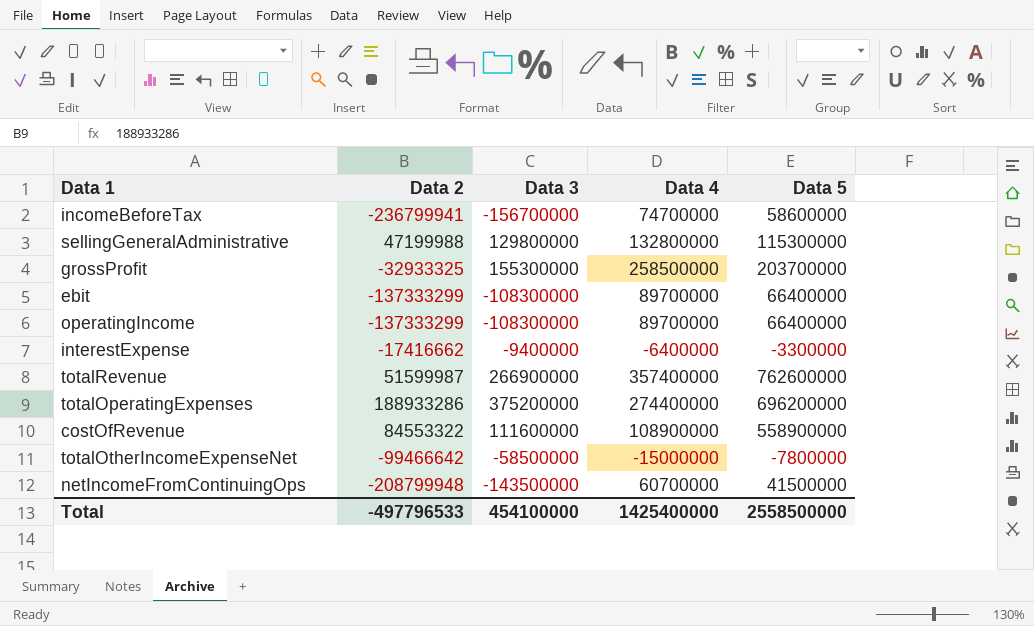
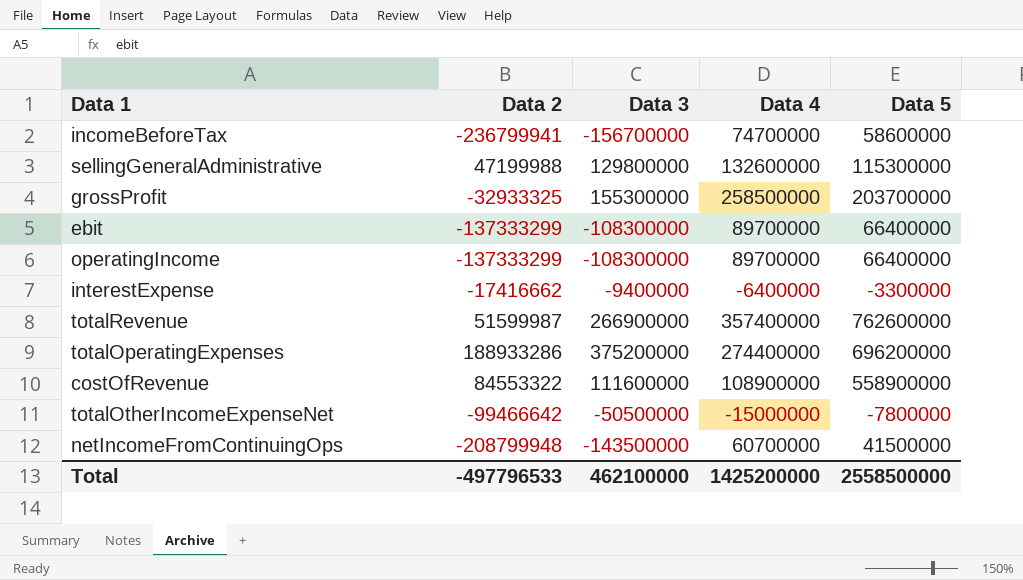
sellingGeneralAdministrative | Data 4: 132800000 -> 132600000
totalOtherIncomeExpenseNet | Data 3: -58500000 -> -50500000
Total | Data 3: 454100000 -> 462100000
Total | Data 4: 1425400000 -> 1425200000

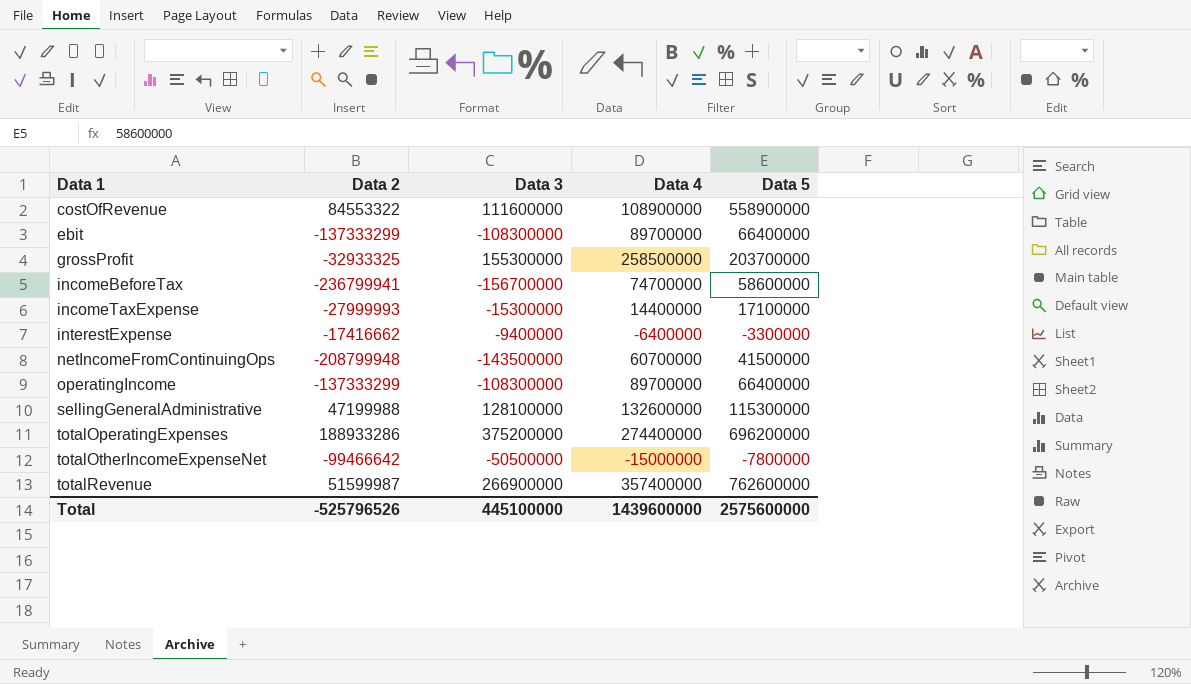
row order: none -> Data 1 ascending
row incomeTaxExpense: none -> -27999993 | -15300000 | 14400000 | 17100000
sellingGeneralAdministrative | Data 3: 129800000 -> 128100000
Total | Data 2: -497796533 -> -525796526
Total | Data 3: 462100000 -> 445100000
Total | Data 4: 1425200000 -> 1439600000
Total | Data 5: 2558500000 -> 2575600000

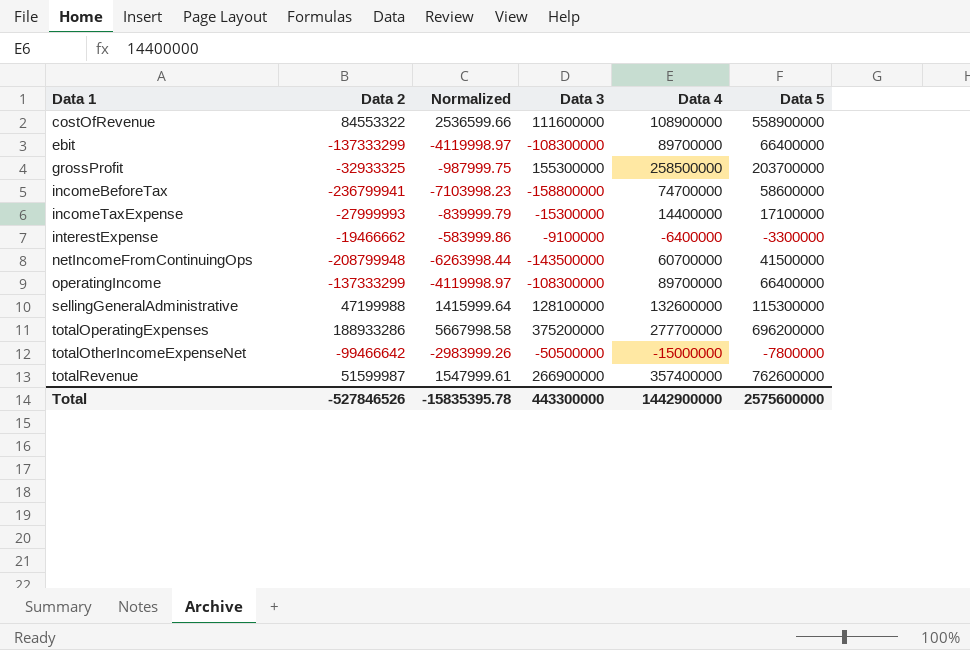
column Normalized | formula: none -> [Data 2] * 0.03
incomeBeforeTax | Data 3: -156700000 -> -158800000
interestExpense | Data 2: -17416662 -> -19466662
interestExpense | Data 3: -9400000 -> -9100000
totalOperatingExpenses | Data 4: 274400000 -> 277700000
Total | Data 2: -525796526 -> -527846526
Total | Data 3: 445100000 -> 443300000
Total | Data 4: 1439600000 -> 1442900000

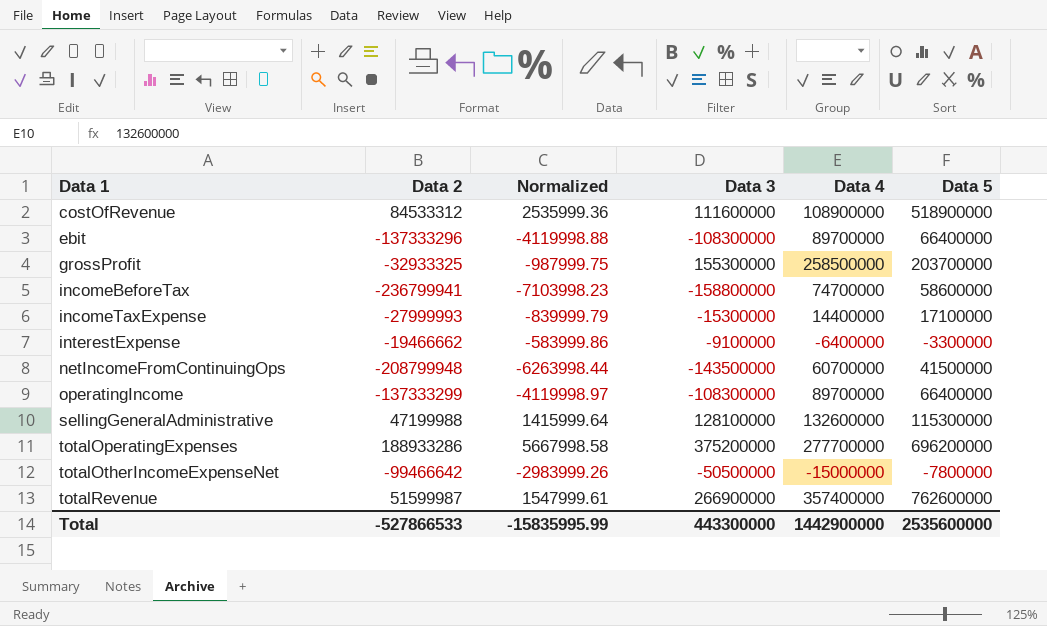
costOfRevenue | Data 2: 84553322 -> 84533312
costOfRevenue | Normalized: 2536599.66 -> 2535999.36
costOfRevenue | Data 5: 558900000 -> 518900000
ebit | Data 2: -137333299 -> -137333296
ebit | Normalized: -4119998.97 -> -4119998.88
Total | Data 2: -527846526 -> -527866533
Total | Normalized: -15835395.78 -> -15835995.99
Total | Data 5: 2575600000 -> 2535600000

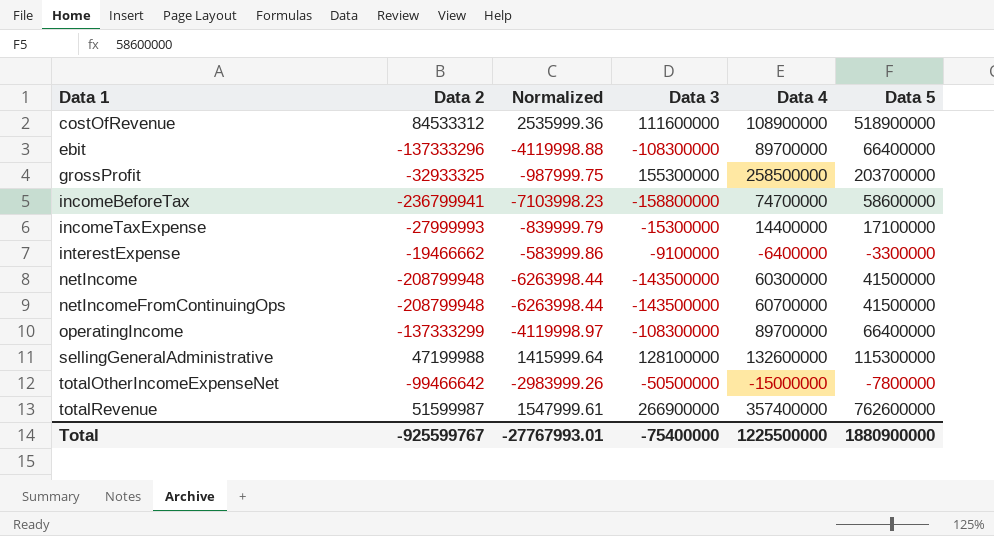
row totalOperatingExpenses: 188933286 | 5667998.58 | 375200000 | 277700000 | 696200000 -> none
row netIncome: none -> -208799948 | -6263998.44 | -143500000 | 60300000 | 41500000
Total | Data 2: -527866533 -> -925599767
Total | Normalized: -15835995.99 -> -27767993.01
Total | Data 3: 443300000 -> -75400000
Total | Data 4: 1442900000 -> 1225500000
Total | Data 5: 2535600000 -> 1880900000

